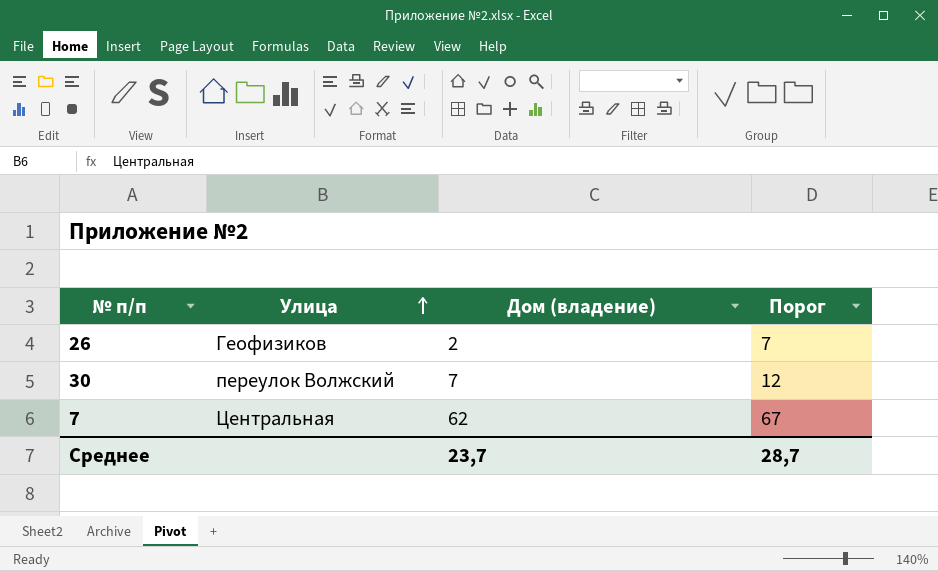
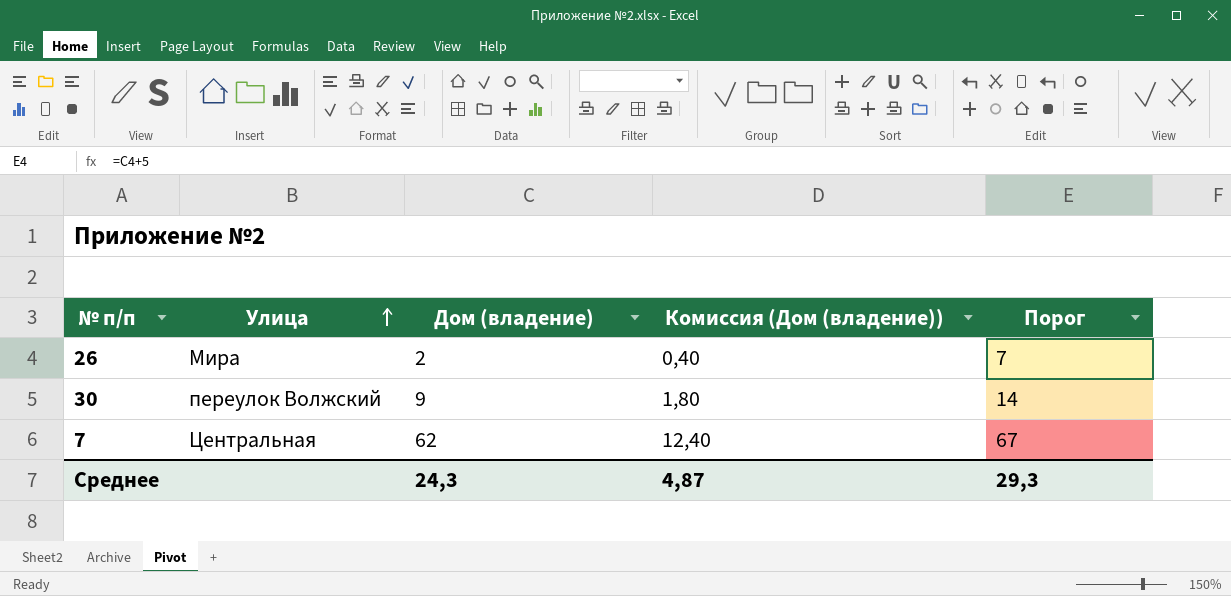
column Комиссия (Дом (владение)) | formula: none -> [Дом (владение)] * 0,2
26 | Улица: Геофизиков -> Мира
30 | Дом (владение): 7 -> 9
30 | Порог: 12 -> 14
Среднее | Дом (владение): 23,7 -> 24,3
Среднее | Порог: 28,7 -> 29,3

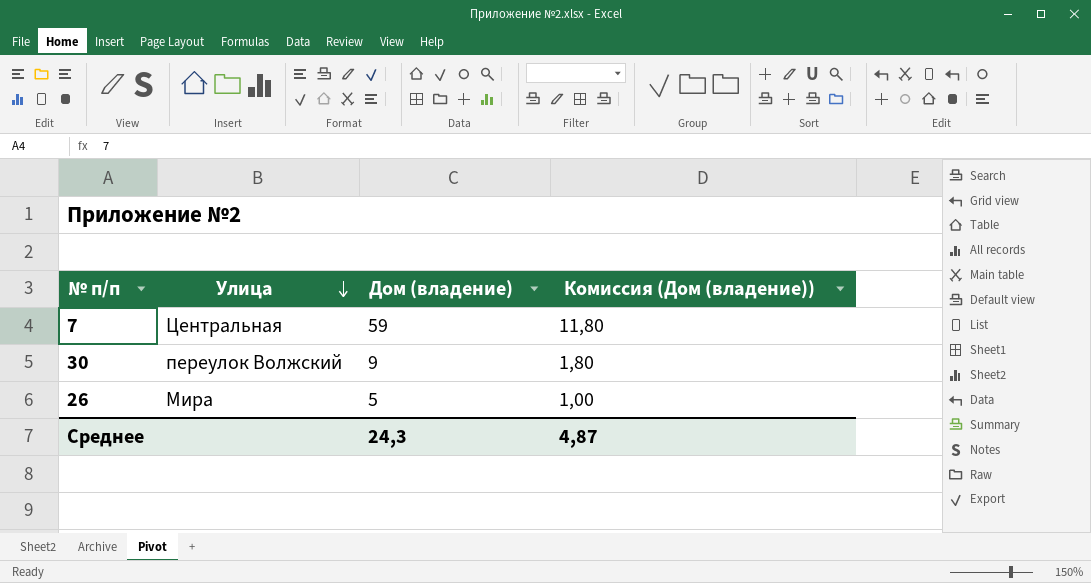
row order: Улица ascending -> Улица descending
column Порог | formula: [Дом (владение)] + 5 -> none
7 | Дом (владение): 62 -> 59
7 | Комиссия (Дом (владение)): 12,40 -> 11,80
26 | Дом (владение): 2 -> 5
26 | Комиссия (Дом (владение)): 0,40 -> 1,00

